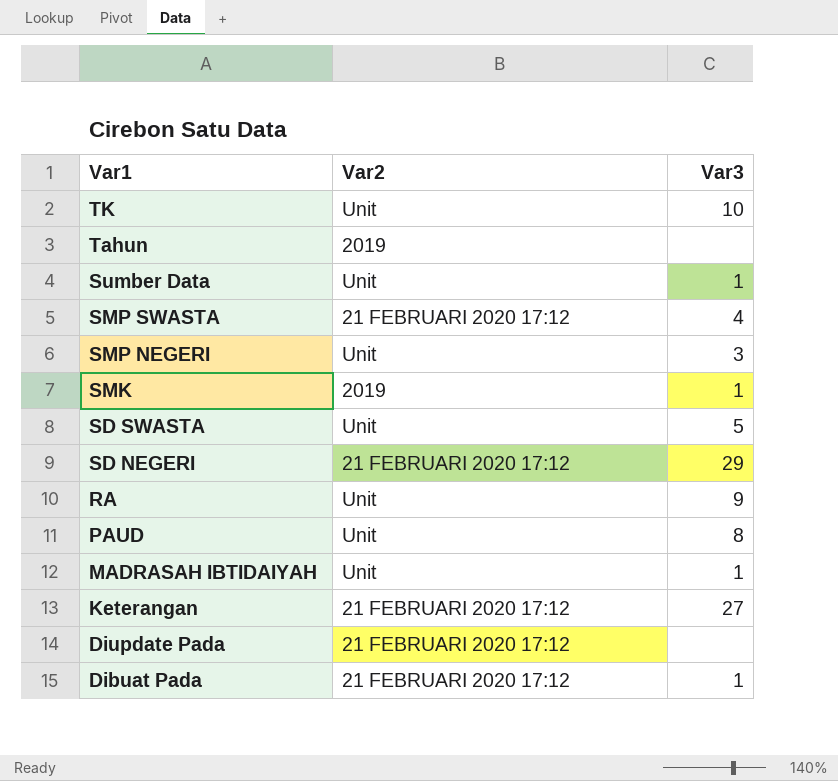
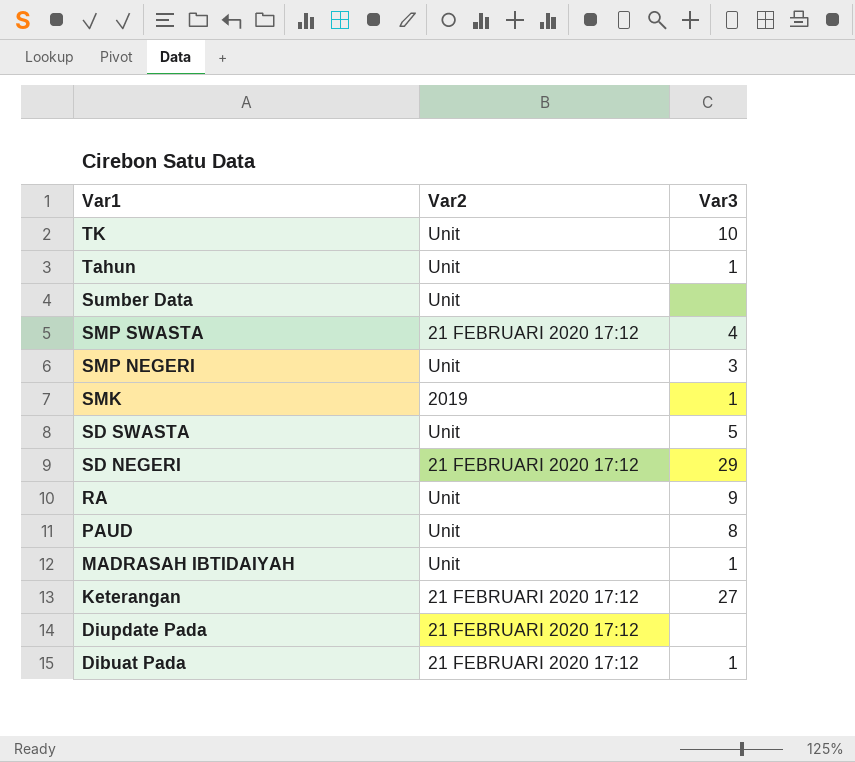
Tahun | Var2: 2019 -> Unit
Tahun | Var3: none -> 1
Sumber Data | Var3: 1 -> none

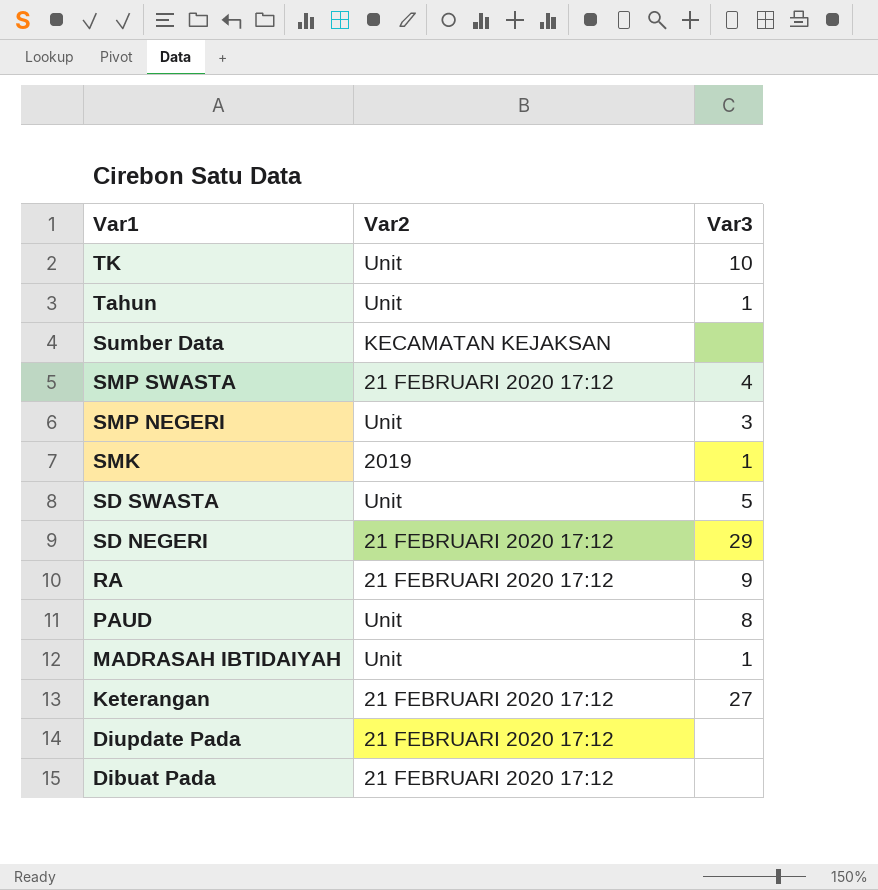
Sumber Data | Var2: Unit -> KECAMATAN KEJAKSAN
RA | Var2: Unit -> 21 FEBRUARI 2020 17:12
Dibuat Pada | Var3: 1 -> none

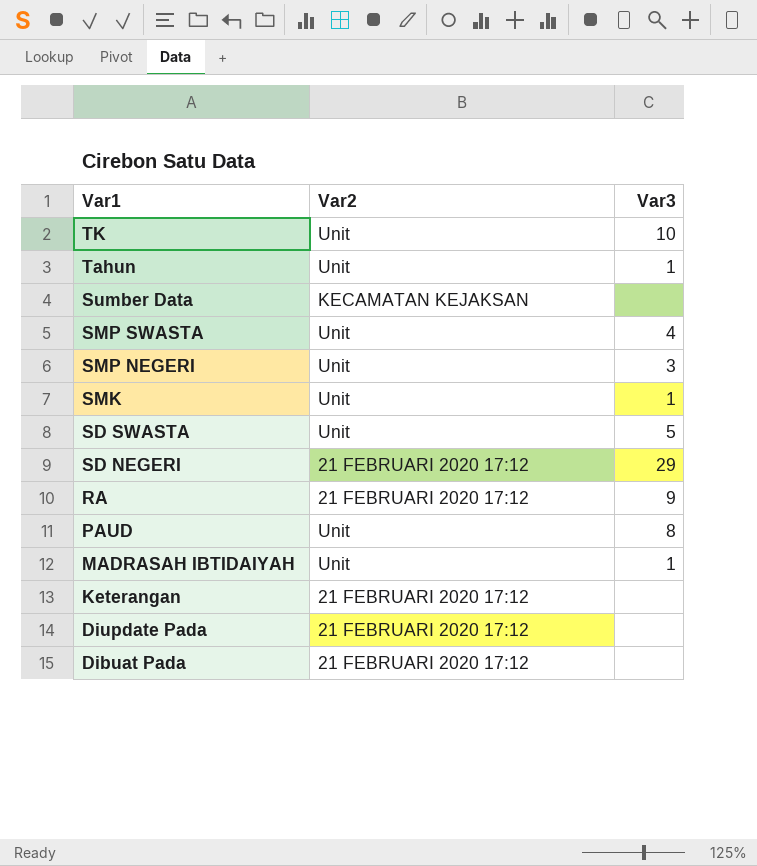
SMP SWASTA | Var2: 21 FEBRUARI 2020 17:12 -> Unit
SMK | Var2: 2019 -> Unit
Keterangan | Var3: 27 -> none

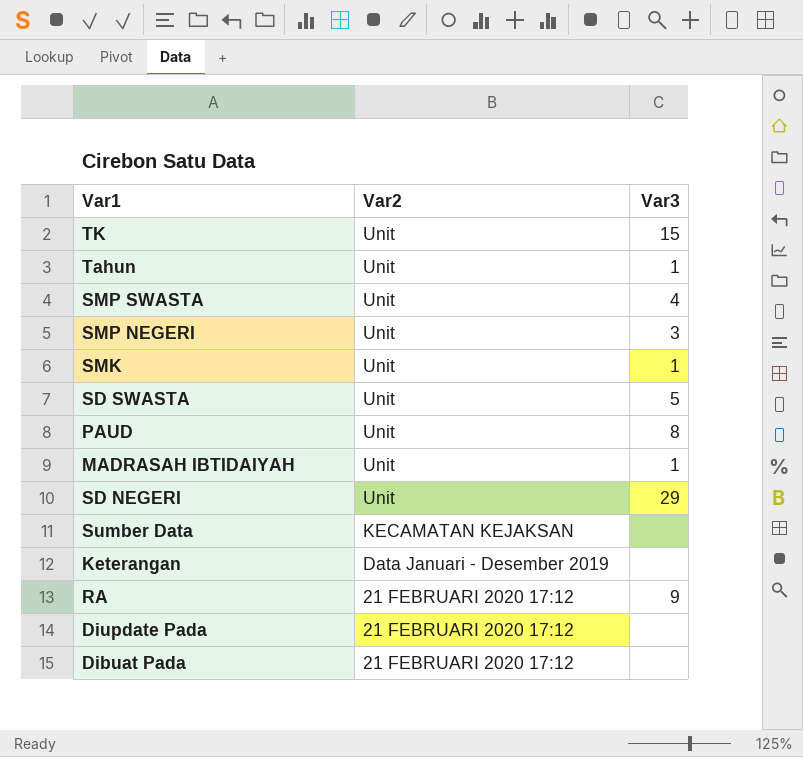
row order: Var1 descending -> Var2 descending
TK | Var3: 10 -> 15
SD NEGERI | Var2: 21 FEBRUARI 2020 17:12 -> Unit
Keterangan | Var2: 21 FEBRUARI 2020 17:12 -> Data Januari - Desember 2019

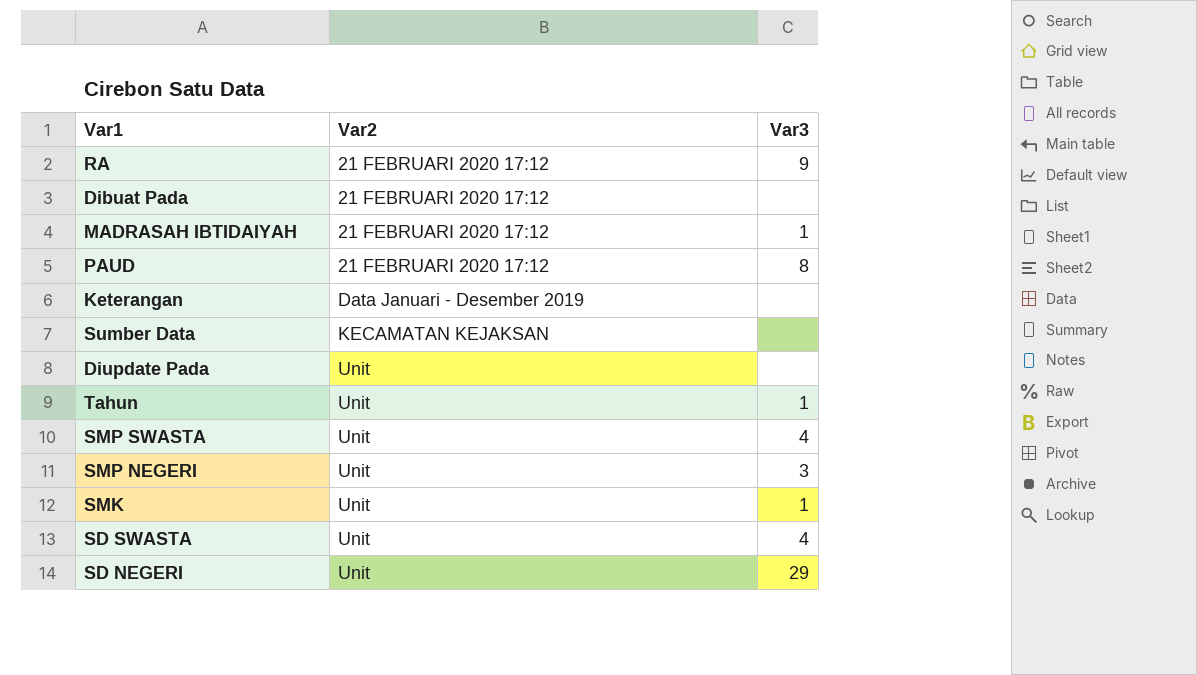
row order: Var2 descending -> Var2 ascending
row TK: Unit | 15 -> none
MADRASAH IBTIDAIYAH | Var2: Unit -> 21 FEBRUARI 2020 17:12
PAUD | Var2: Unit -> 21 FEBRUARI 2020 17:12
Diupdate Pada | Var2: 21 FEBRUARI 2020 17:12 -> Unit
SD SWASTA | Var3: 5 -> 4

